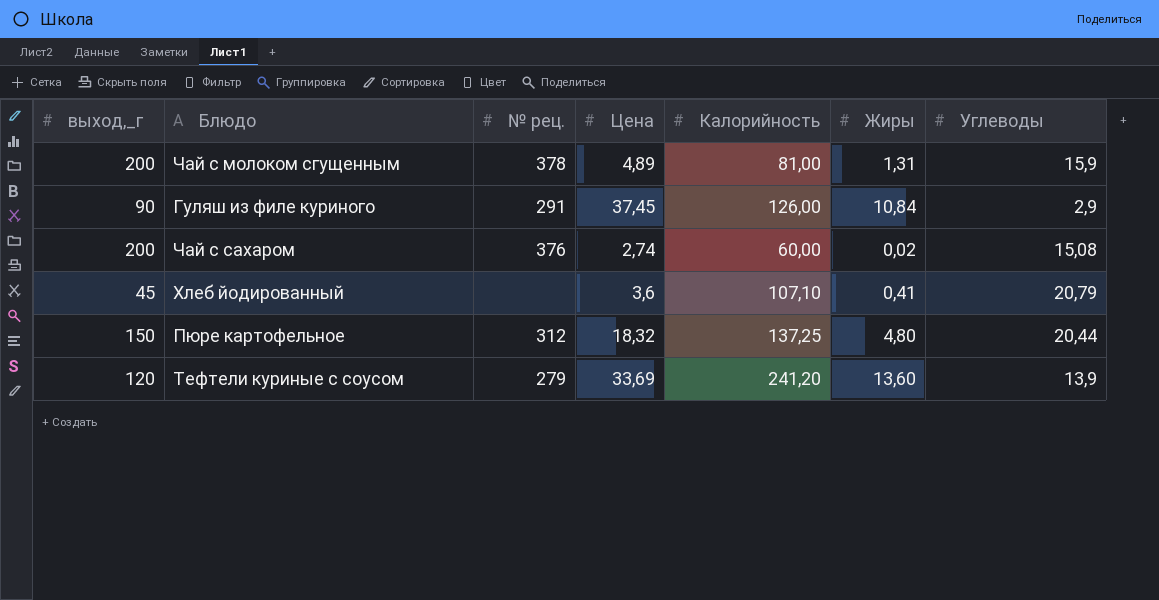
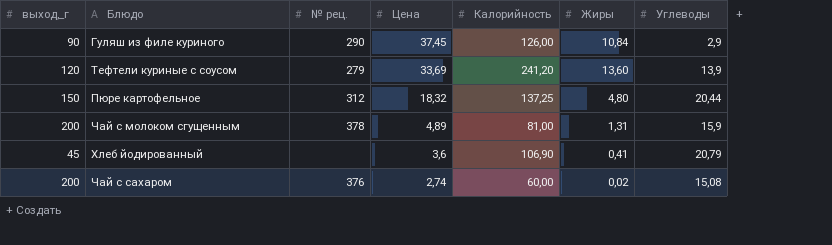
row order: none -> Цена descending
Гуляш из филе куриного | № рец.: 291 -> 290
Хлеб йодированный | Калорийность: 107,10 -> 106,90

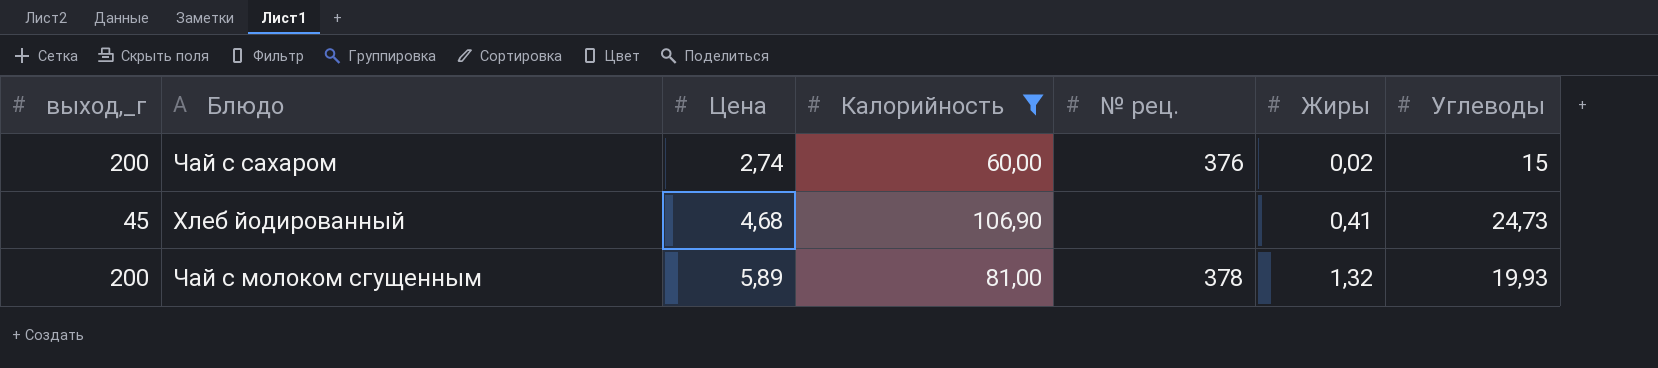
filter: none -> Калорийность <= 106,90
row order: Цена descending -> Цена ascending
column № рец. | position: 3 -> 5
Чай с сахаром | Углеводы: 15,08 -> 15
Хлеб йодированный | Цена: 3,6 -> 4,68
Хлеб йодированный | Углеводы: 20,79 -> 24,73
Чай с молоком сгущенным | Цена: 4,89 -> 5,89
Чай с молоком сгущенным | Жиры: 1,31 -> 1,32
Чай с молоком сгущенным | Углеводы: 15,9 -> 19,93

